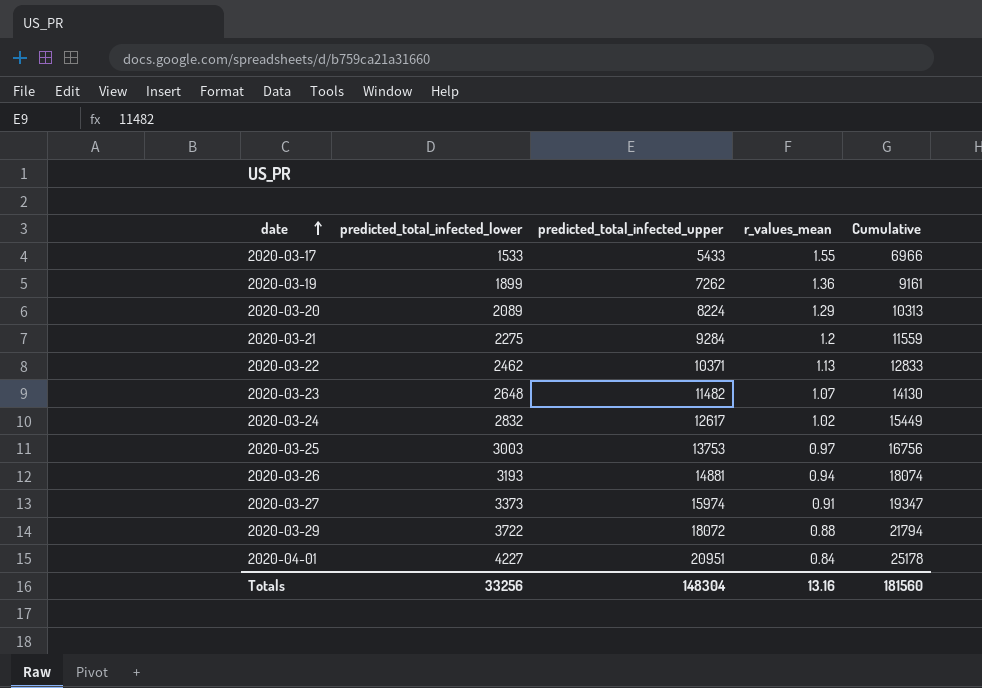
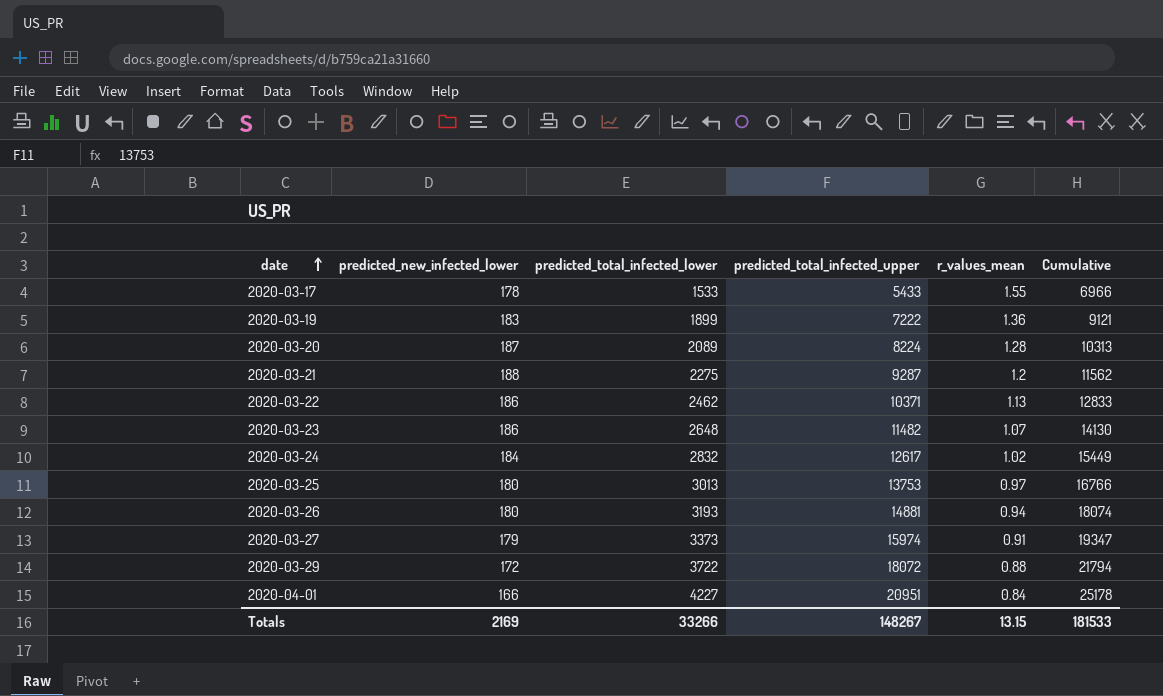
column predicted_new_infected_lower | position: none -> 2
2020-03-19 | predicted_total_infected_upper: 7262 -> 7222
2020-03-19 | Cumulative: 9161 -> 9121
2020-03-20 | r_values_mean: 1.29 -> 1.28
2020-03-21 | predicted_total_infected_upper: 9284 -> 9287
2020-03-21 | Cumulative: 11559 -> 11562
2020-03-25 | predicted_total_infected_lower: 3003 -> 3013
2020-03-25 | Cumulative: 16756 -> 16766
Totals | predicted_total_infected_lower: 33256 -> 33266
Totals | predicted_total_infected_upper: 148304 -> 148267
Totals | r_values_mean: 13.16 -> 13.15
Totals | Cumulative: 181560 -> 181533

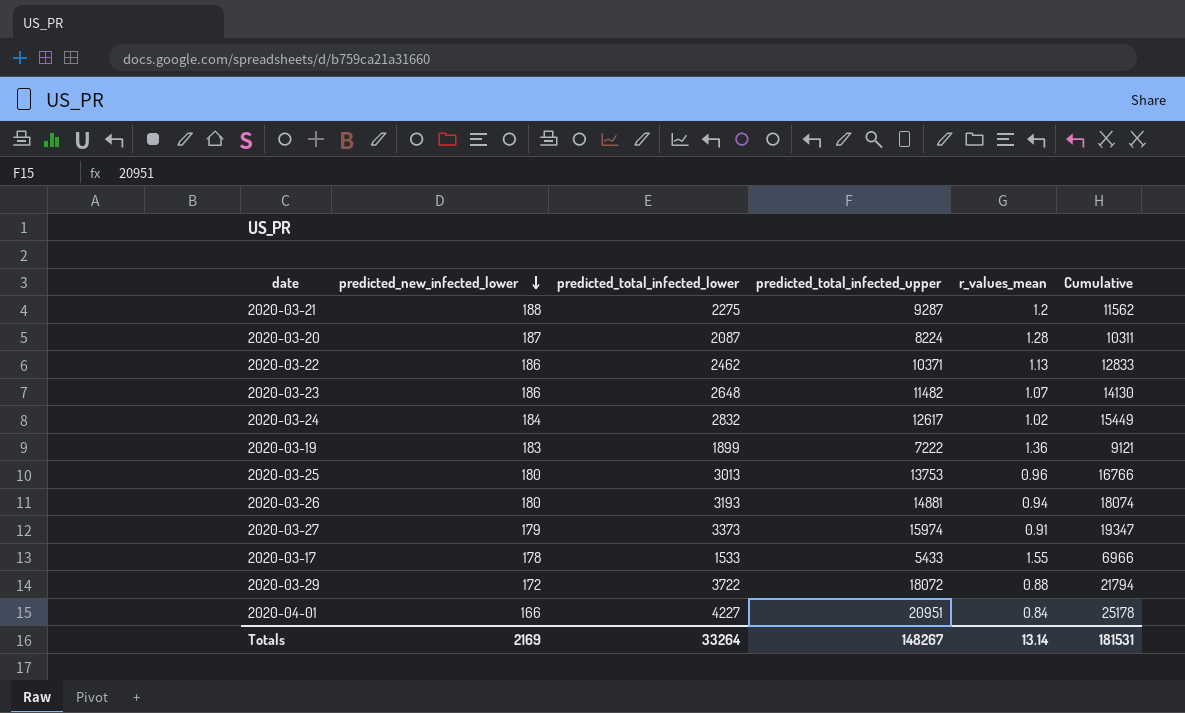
row order: date ascending -> predicted_new_infected_lower descending
2020-03-20 | predicted_total_infected_lower: 2089 -> 2087
2020-03-20 | Cumulative: 10313 -> 10311
2020-03-25 | r_values_mean: 0.97 -> 0.96
Totals | predicted_total_infected_lower: 33266 -> 33264
Totals | r_values_mean: 13.15 -> 13.14
Totals | Cumulative: 181533 -> 181531

